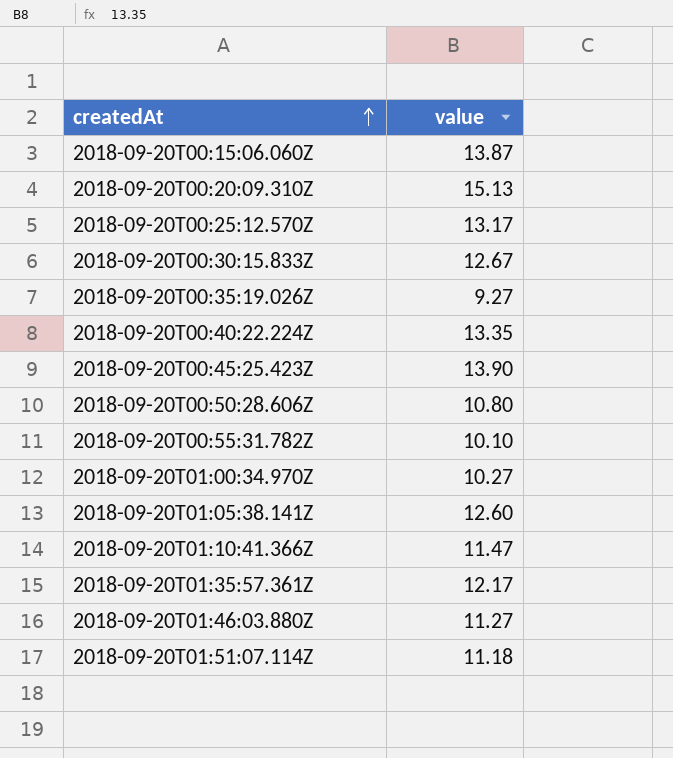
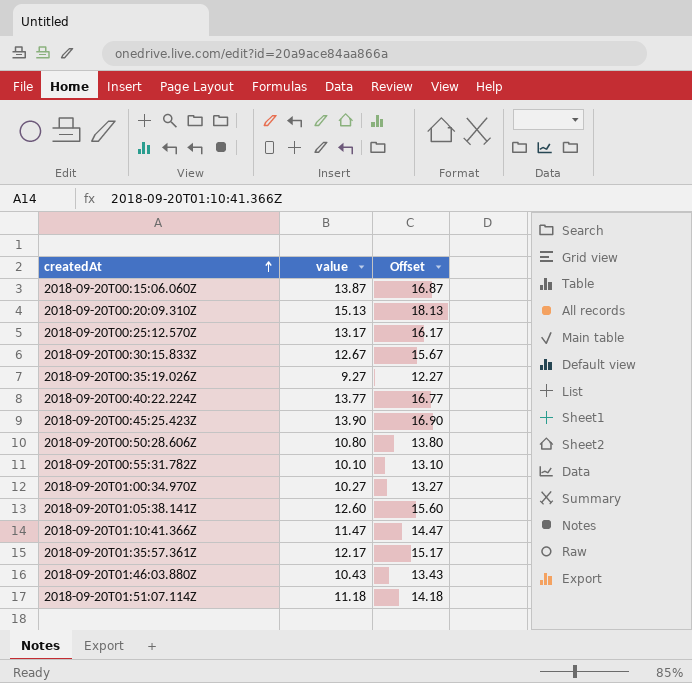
column Offset | formula: none -> [value] + 3
2018-09-20T00:40:22.224Z | value: 13.35 -> 13.77
2018-09-20T01:46:03.880Z | value: 11.27 -> 10.43

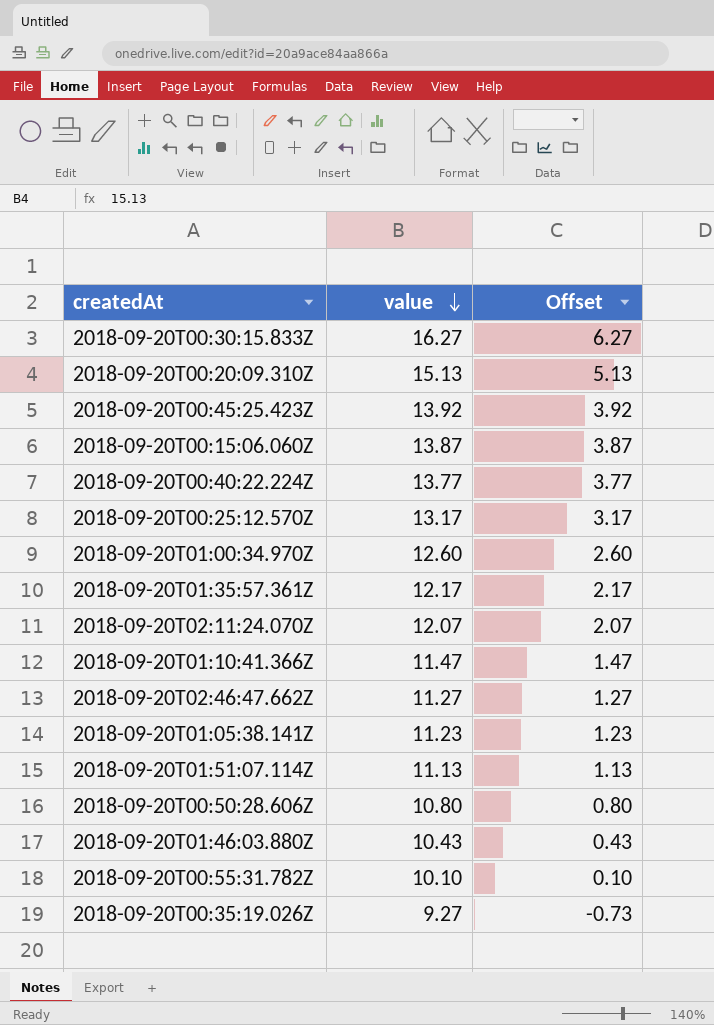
row order: createdAt ascending -> value descending
column Offset | formula: [value] + 3 -> [value] - 10
2018-09-20T00:30:15.833Z | value: 12.67 -> 16.27
2018-09-20T00:45:25.423Z | value: 13.90 -> 13.92
2018-09-20T01:00:34.970Z | value: 10.27 -> 12.60
row 2018-09-20T02:11:24.070Z: none -> 12.07 | 2.07
row 2018-09-20T02:46:47.662Z: none -> 11.27 | 1.27
2018-09-20T01:05:38.141Z | value: 12.60 -> 11.23
2018-09-20T01:51:07.114Z | value: 11.18 -> 11.13

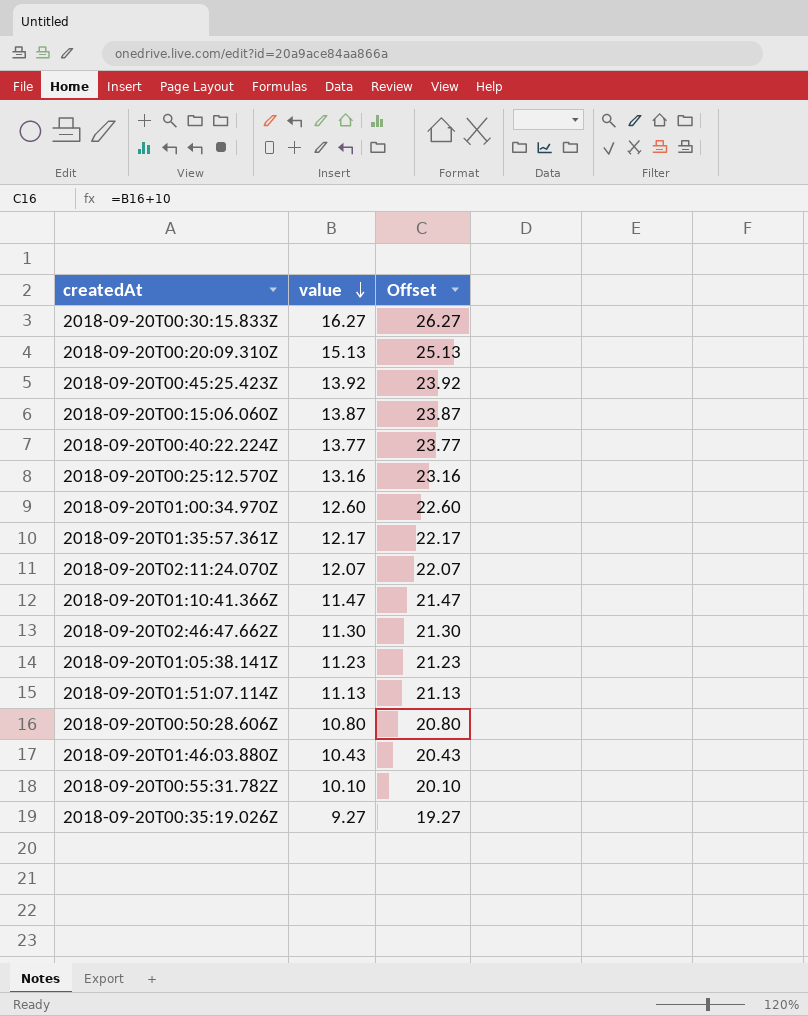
column Offset | formula: [value] - 10 -> [value] + 10
2018-09-20T00:25:12.570Z | value: 13.17 -> 13.16
2018-09-20T02:46:47.662Z | value: 11.27 -> 11.30

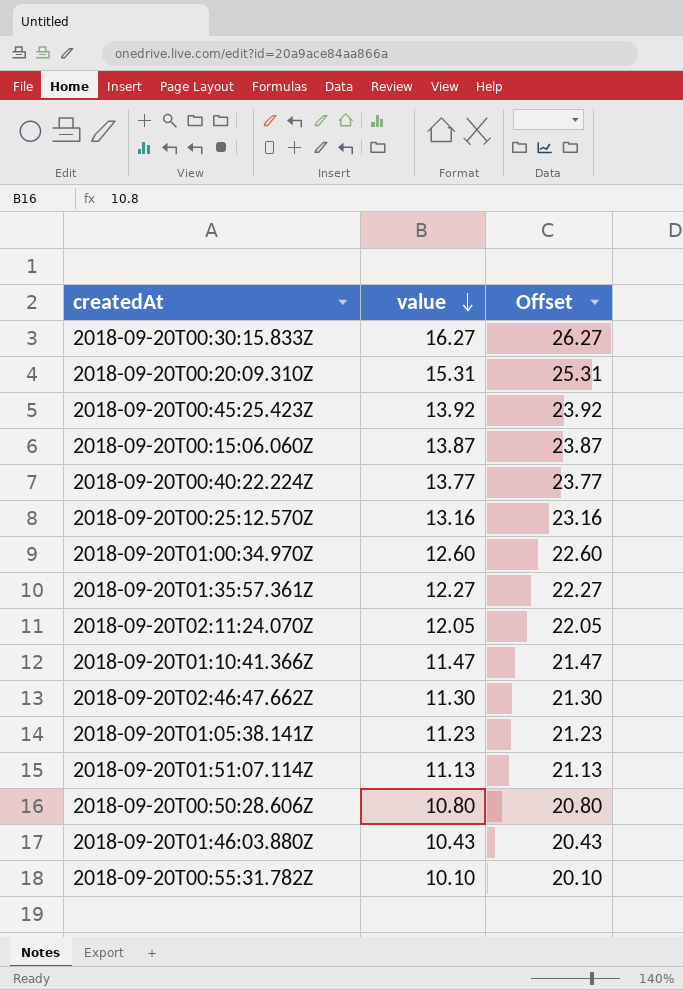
row 2018-09-20T00:35:19.026Z: 9.27 | 19.27 -> none
2018-09-20T00:20:09.310Z | value: 15.13 -> 15.31
2018-09-20T00:20:09.310Z | Offset: 25.13 -> 25.31
2018-09-20T01:35:57.361Z | value: 12.17 -> 12.27
2018-09-20T01:35:57.361Z | Offset: 22.17 -> 22.27
2018-09-20T02:11:24.070Z | value: 12.07 -> 12.05
2018-09-20T02:11:24.070Z | Offset: 22.07 -> 22.05

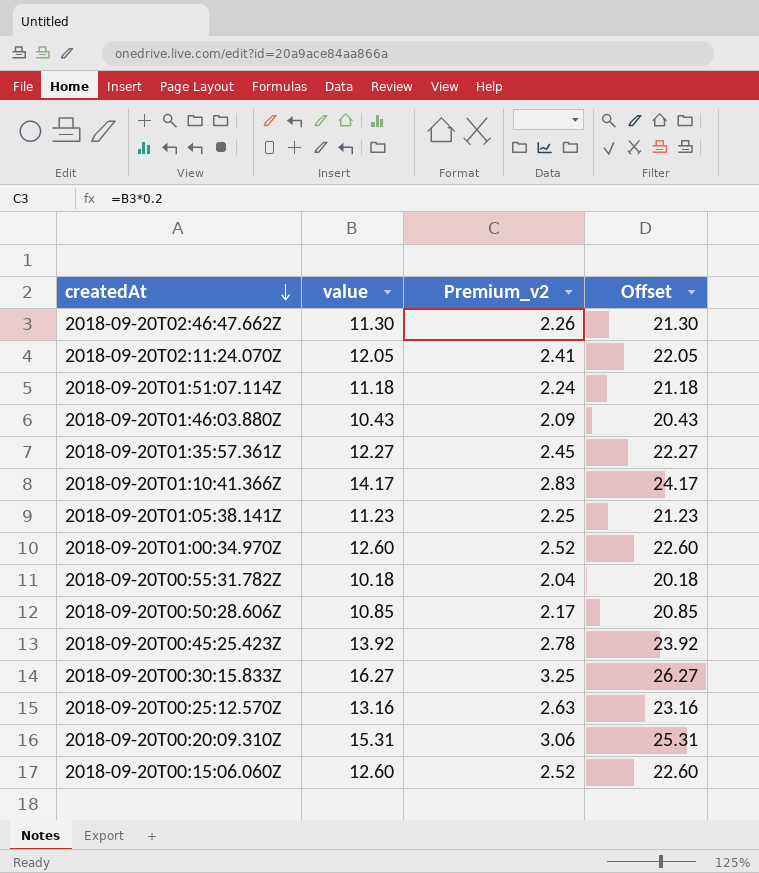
row order: value descending -> createdAt descending
column Premium_v2 | formula: none -> [value] * 0.2
row 2018-09-20T00:40:22.224Z: 13.77 | 23.77 -> none
2018-09-20T01:51:07.114Z | value: 11.13 -> 11.18
2018-09-20T01:51:07.114Z | Offset: 21.13 -> 21.18
2018-09-20T01:10:41.366Z | value: 11.47 -> 14.17
2018-09-20T01:10:41.366Z | Offset: 21.47 -> 24.17
2018-09-20T00:55:31.782Z | value: 10.10 -> 10.18
2018-09-20T00:55:31.782Z | Offset: 20.10 -> 20.18
2018-09-20T00:50:28.606Z | value: 10.80 -> 10.85
2018-09-20T00:50:28.606Z | Offset: 20.80 -> 20.85
2018-09-20T00:15:06.060Z | value: 13.87 -> 12.60
2018-09-20T00:15:06.060Z | Offset: 23.87 -> 22.60

